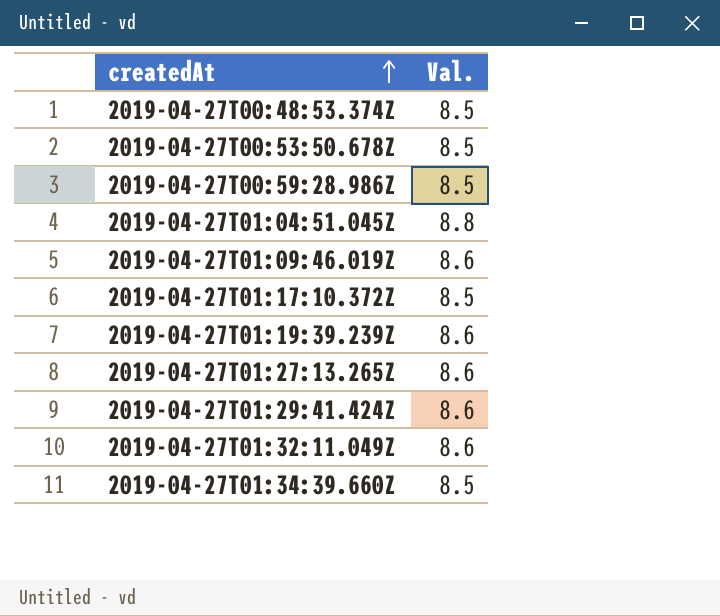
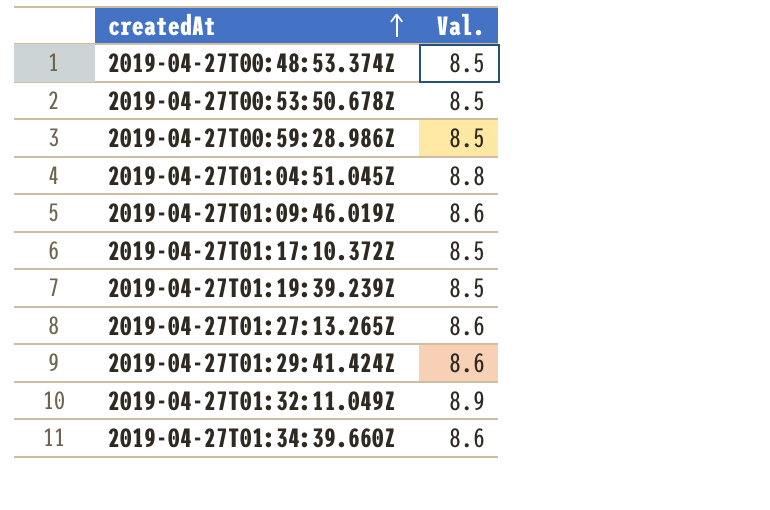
2019-04-27T01:19:39.239Z | Val.: 8.6 -> 8.5
2019-04-27T01:32:11.049Z | Val.: 8.6 -> 8.9
2019-04-27T01:34:39.660Z | Val.: 8.5 -> 8.6

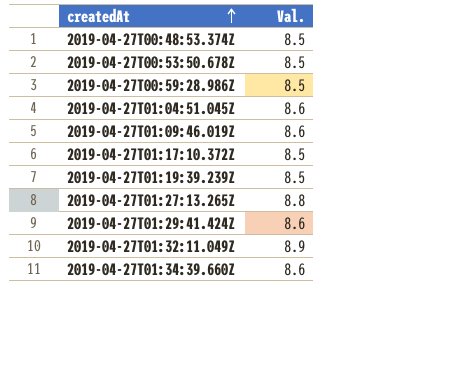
2019-04-27T01:04:51.045Z | Val.: 8.8 -> 8.6
2019-04-27T01:27:13.265Z | Val.: 8.6 -> 8.8

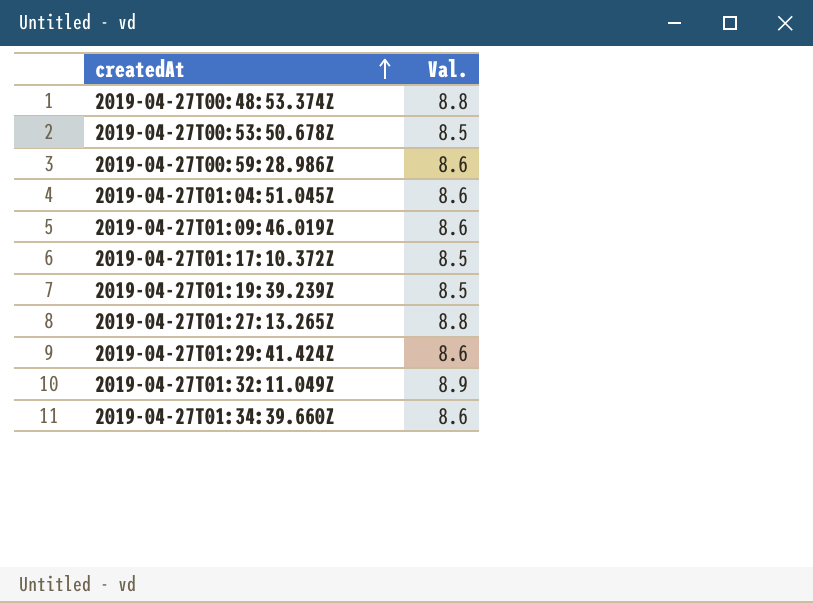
2019-04-27T00:48:53.374Z | Val.: 8.5 -> 8.8
2019-04-27T00:59:28.986Z | Val.: 8.5 -> 8.6

